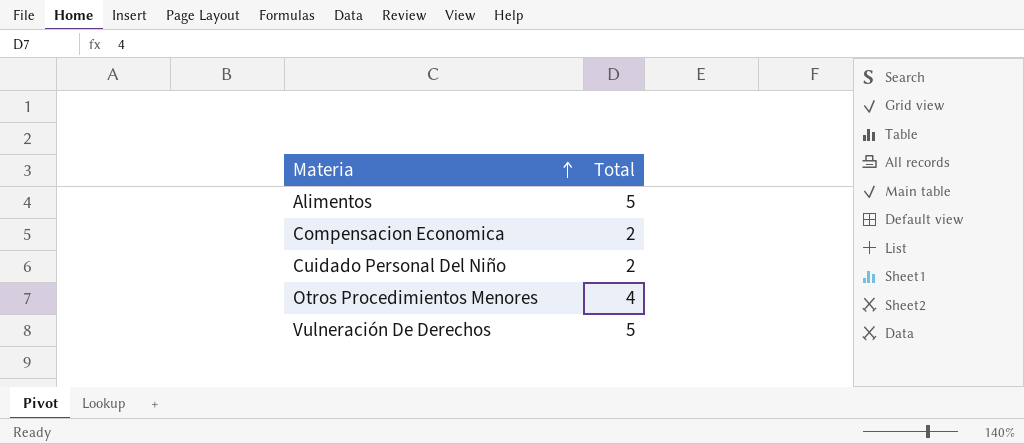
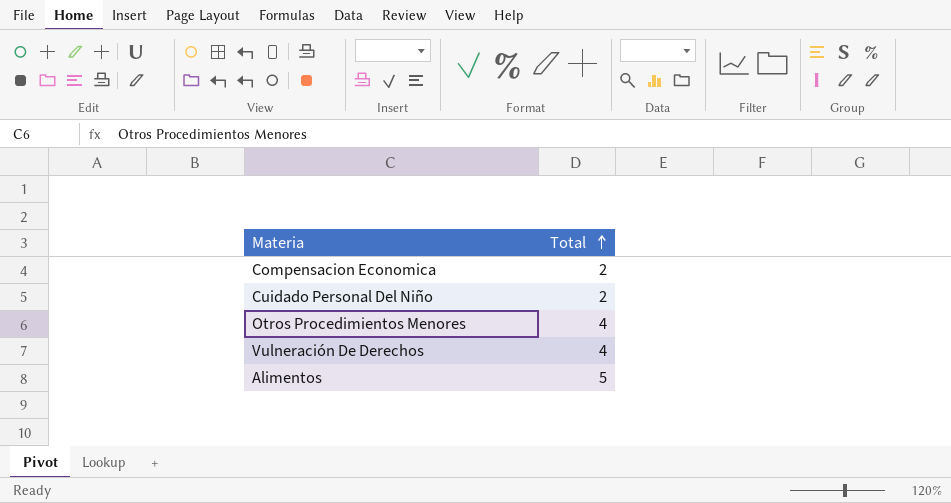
row order: Materia ascending -> Total ascending
Vulneración De Derechos | Total: 5 -> 4

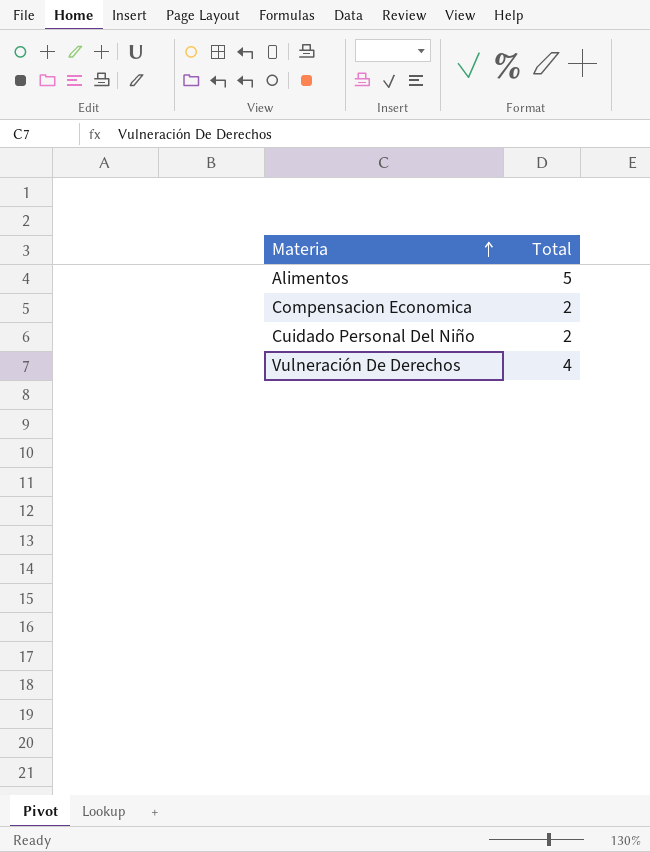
row order: Total ascending -> Materia ascending
row Otros Procedimientos Menores: 4 -> none

